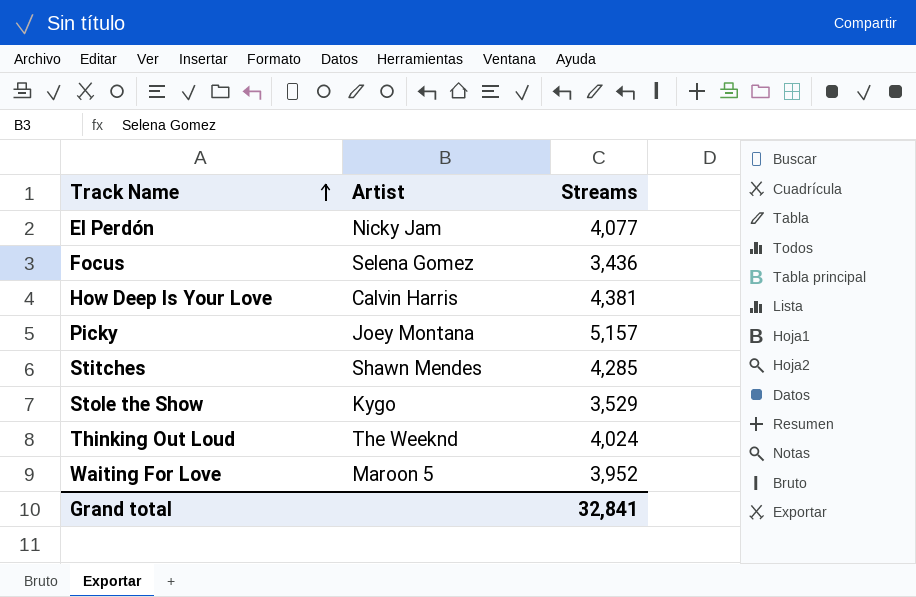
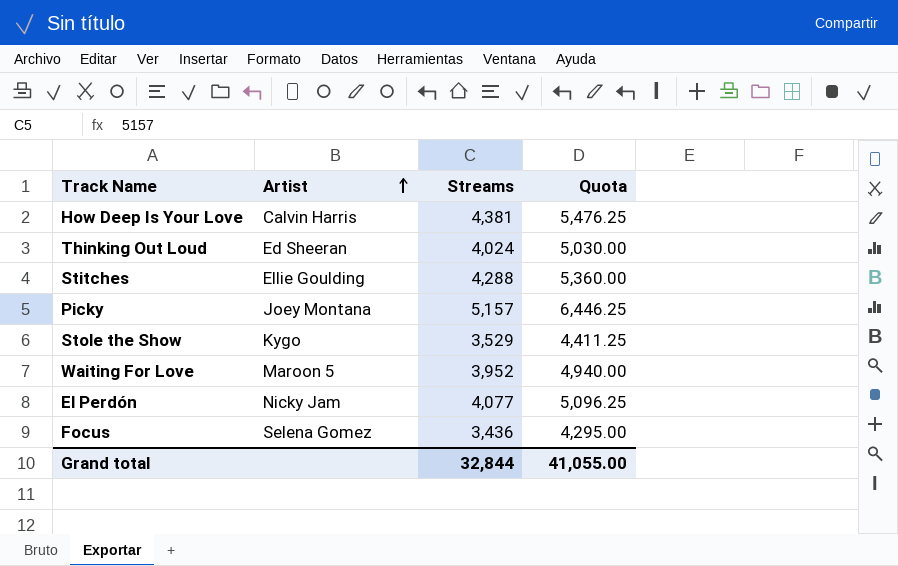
row order: Track Name ascending -> Artist ascending
column Quota | formula: none -> [Streams] * 1.25
Thinking Out Loud | Artist: The Weeknd -> Ed Sheeran
Stitches | Artist: Shawn Mendes -> Ellie Goulding
Stitches | Streams: 4,285 -> 4,288
Grand total | Streams: 32,841 -> 32,844

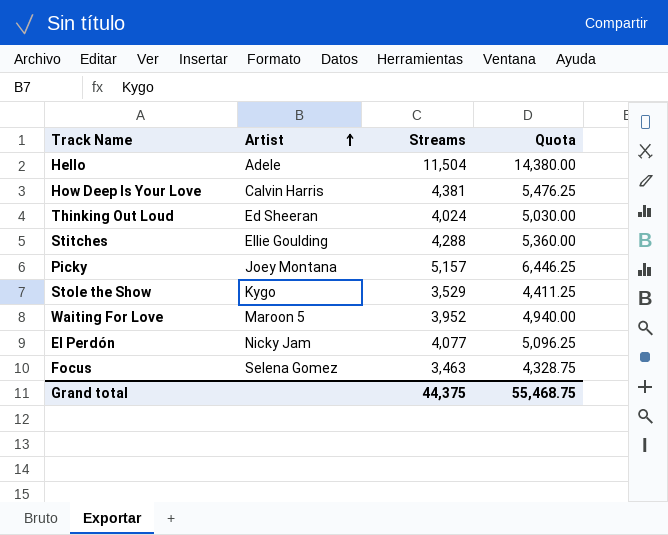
row Hello: none -> Adele | 11,504 | 14,380.00
Focus | Streams: 3,436 -> 3,463
Focus | Quota: 4,295.00 -> 4,328.75
Grand total | Streams: 32,844 -> 44,375
Grand total | Quota: 41,055.00 -> 55,468.75

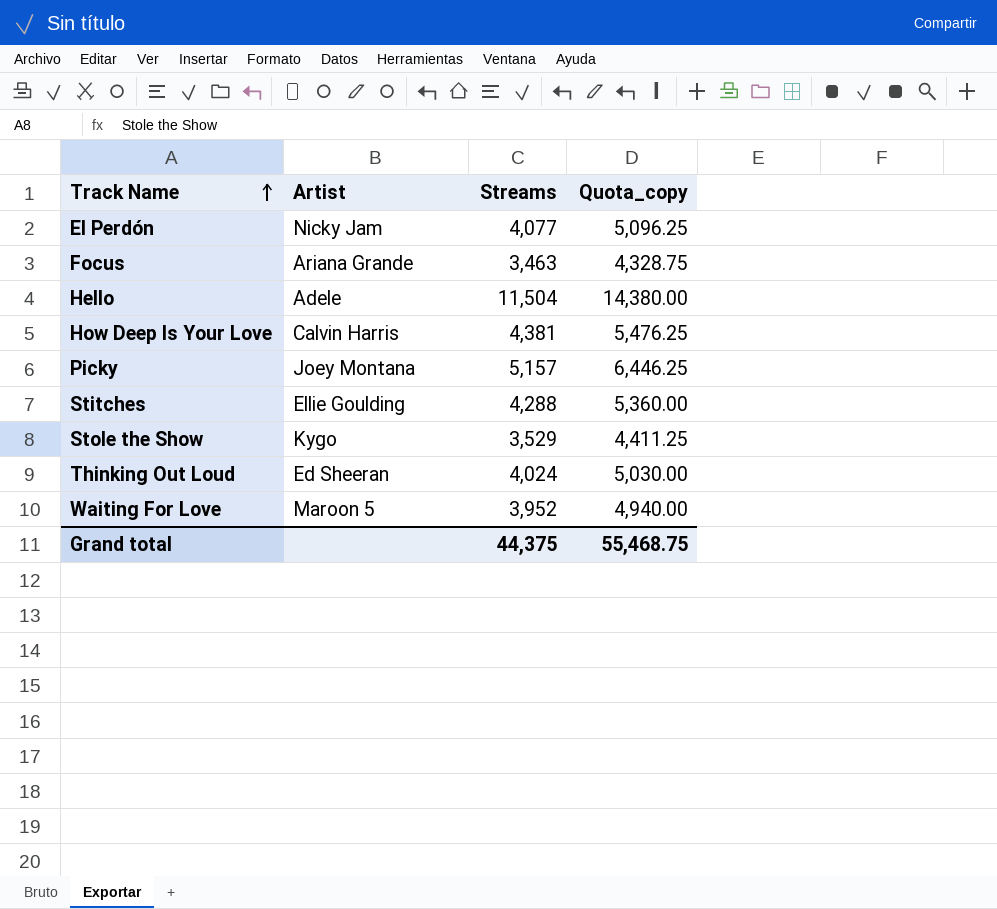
row order: Artist ascending -> Track Name ascending
column name: Quota -> Quota_copy
Focus | Artist: Selena Gomez -> Ariana Grande

